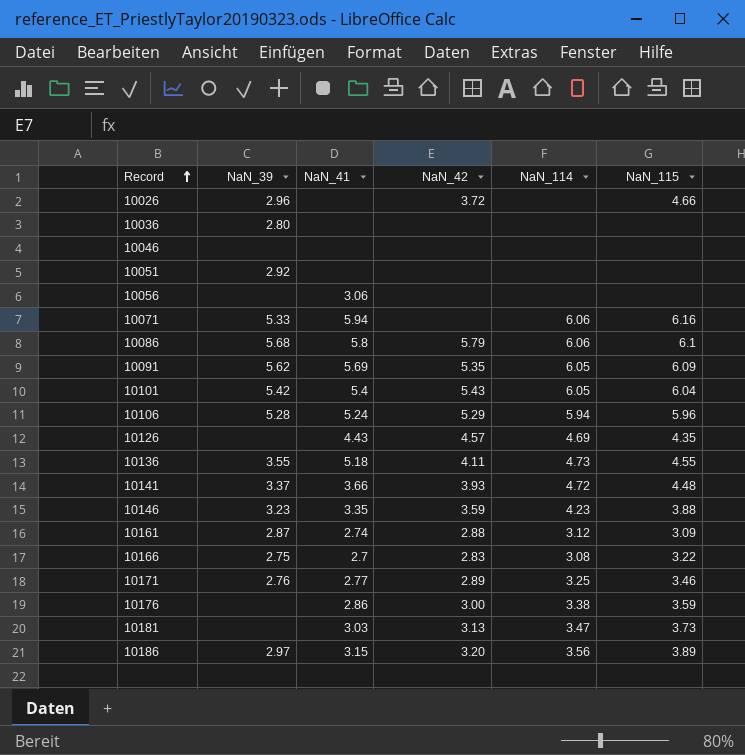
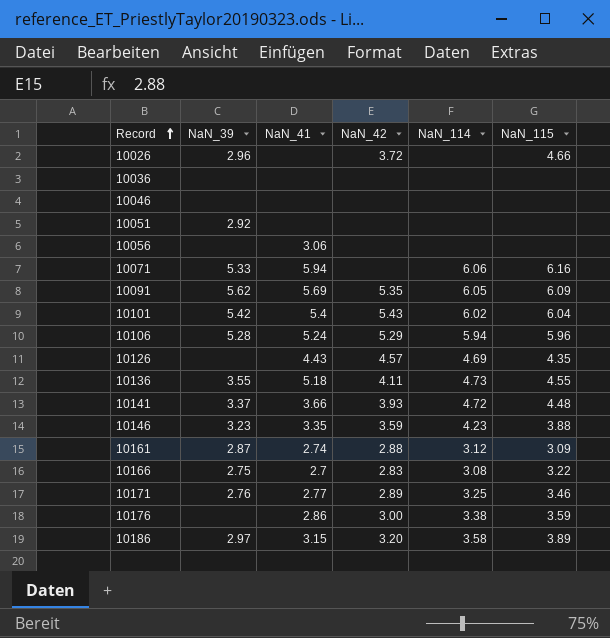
row 10086: 5.68 | 5.8 | 5.79 | 6.06 | 6.1 -> none
row 10181: none | 3.03 | 3.13 | 3.47 | 3.73 -> none
10036 | NaN_39: 2.80 -> none
10101 | NaN_114: 6.05 -> 6.02
10186 | NaN_114: 3.56 -> 3.58

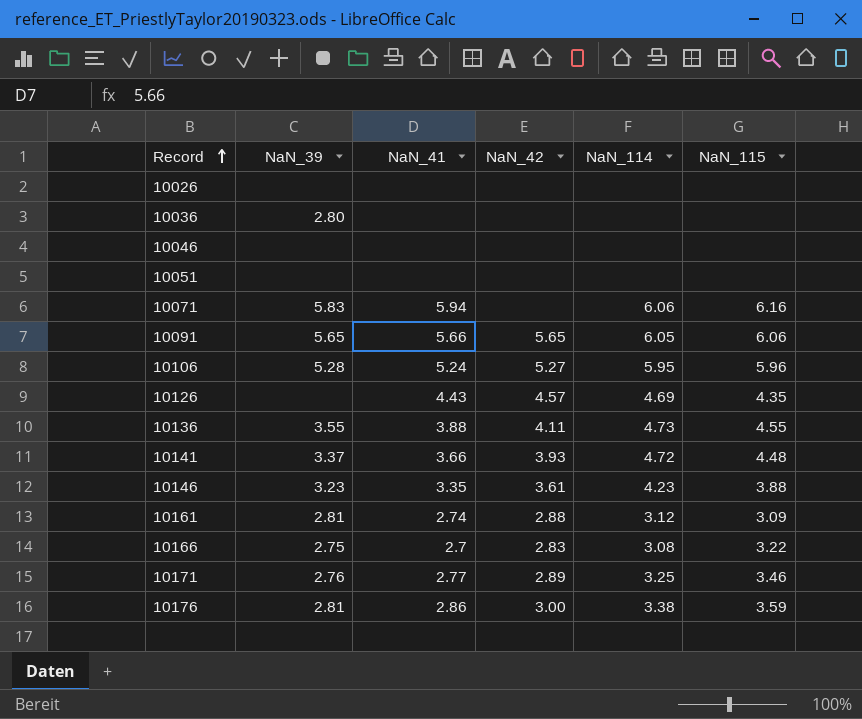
row 10056: none | 3.06 | none | none | none -> none
row 10101: 5.42 | 5.4 | 5.43 | 6.02 | 6.04 -> none
row 10186: 2.97 | 3.15 | 3.20 | 3.58 | 3.89 -> none
10026 | NaN_39: 2.96 -> none
10026 | NaN_42: 3.72 -> none
10026 | NaN_115: 4.66 -> none
10036 | NaN_39: none -> 2.80
10051 | NaN_39: 2.92 -> none
10071 | NaN_39: 5.33 -> 5.83
10091 | NaN_39: 5.62 -> 5.65
10091 | NaN_41: 5.69 -> 5.66
10091 | NaN_42: 5.35 -> 5.65
10091 | NaN_115: 6.09 -> 6.06
10106 | NaN_42: 5.29 -> 5.27
10106 | NaN_114: 5.94 -> 5.95
10136 | NaN_41: 5.18 -> 3.88
10146 | NaN_42: 3.59 -> 3.61
10161 | NaN_39: 2.87 -> 2.81
10176 | NaN_39: none -> 2.81

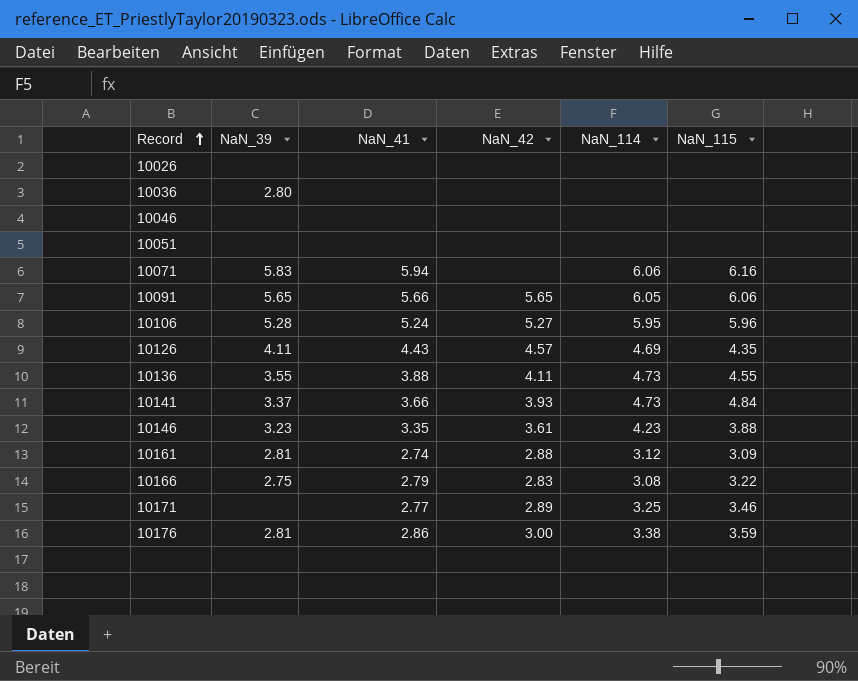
10126 | NaN_39: none -> 4.11
10141 | NaN_114: 4.72 -> 4.73
10141 | NaN_115: 4.48 -> 4.84
10166 | NaN_41: 2.7 -> 2.79
10171 | NaN_39: 2.76 -> none

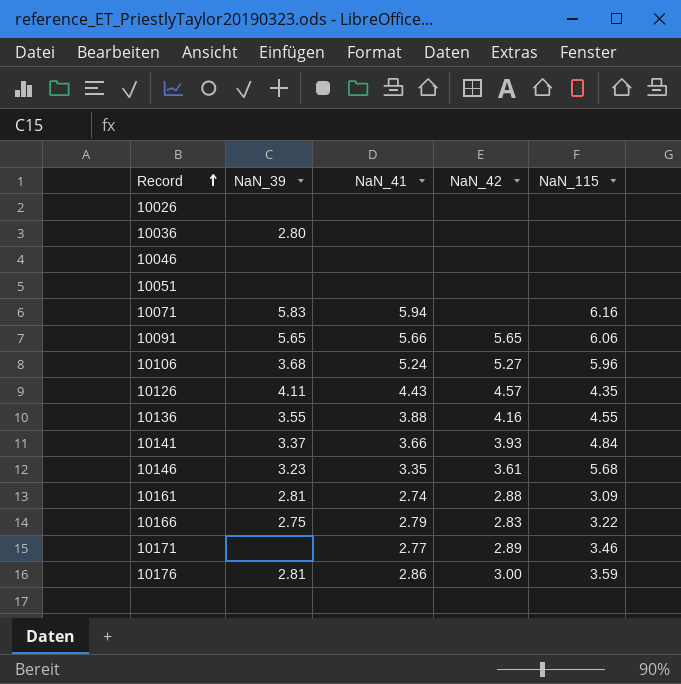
column NaN_114 | position: 5 -> none
10106 | NaN_39: 5.28 -> 3.68
10136 | NaN_42: 4.11 -> 4.16
10146 | NaN_115: 3.88 -> 5.68

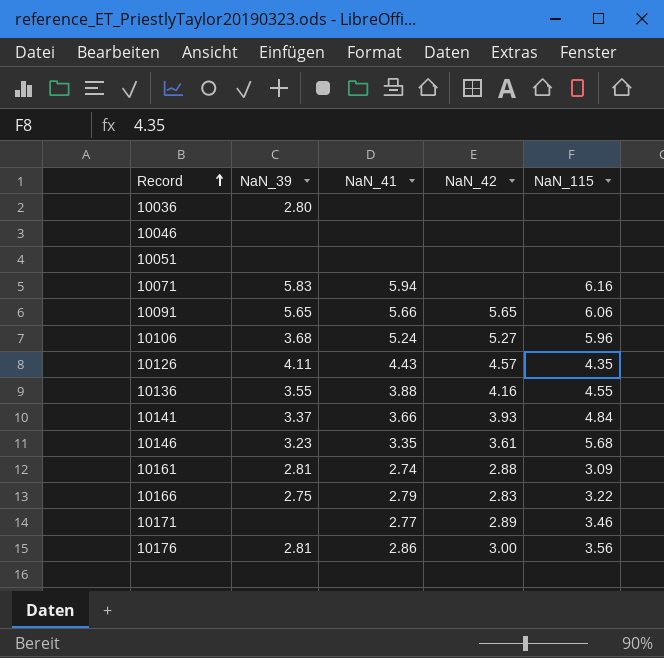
row 10026: none | none | none | none -> none
10176 | NaN_115: 3.59 -> 3.56

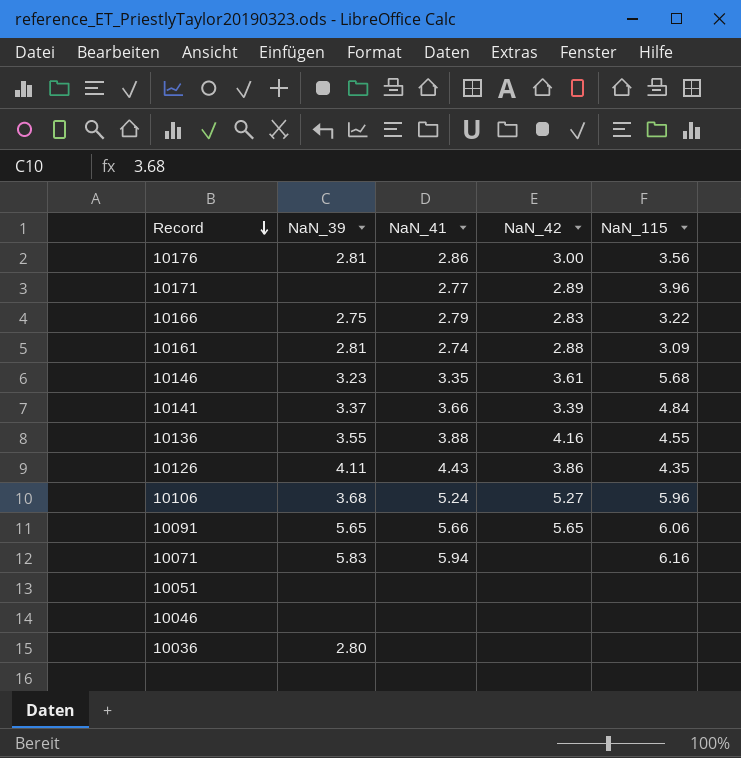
row order: Record ascending -> Record descending
10171 | NaN_115: 3.46 -> 3.96
10141 | NaN_42: 3.93 -> 3.39
10126 | NaN_42: 4.57 -> 3.86

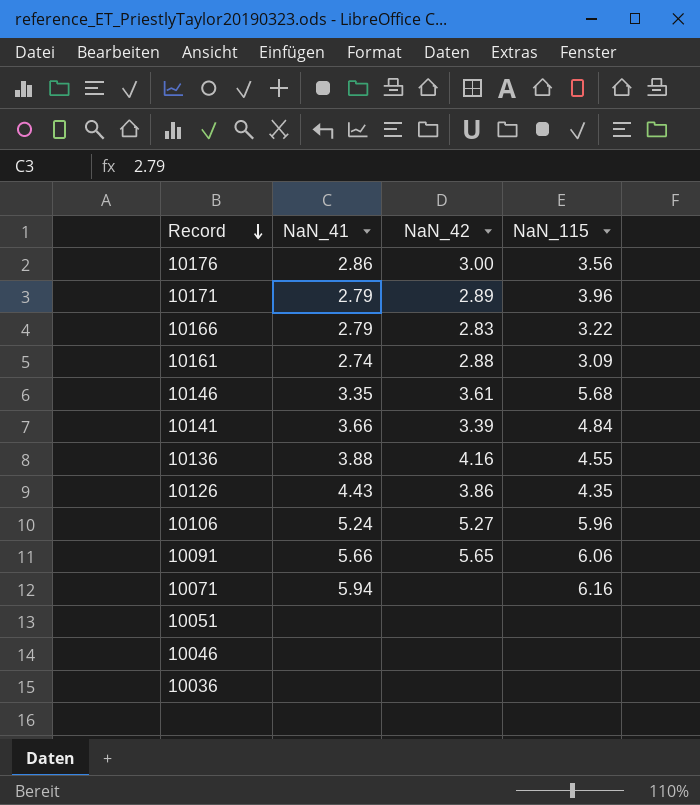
column NaN_39 | position: 2 -> none
10171 | NaN_41: 2.77 -> 2.79

